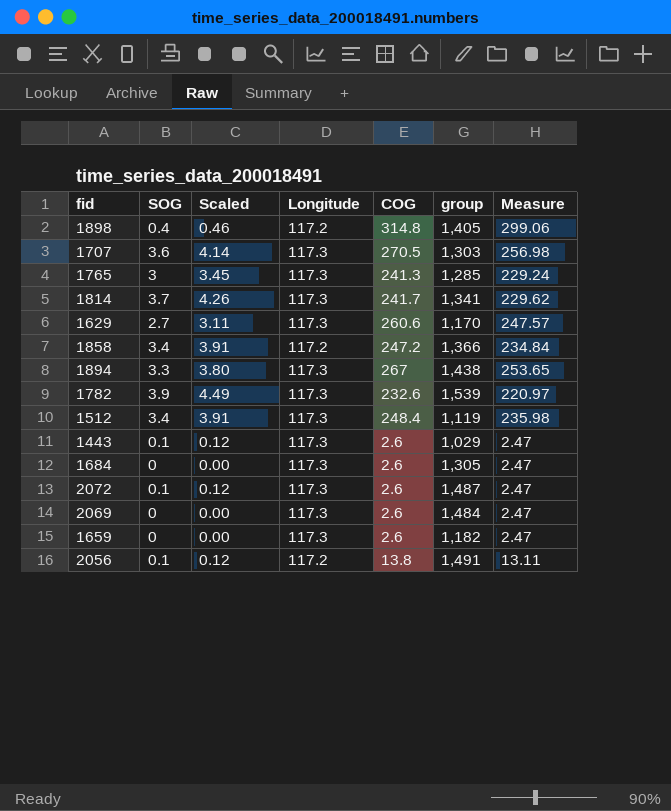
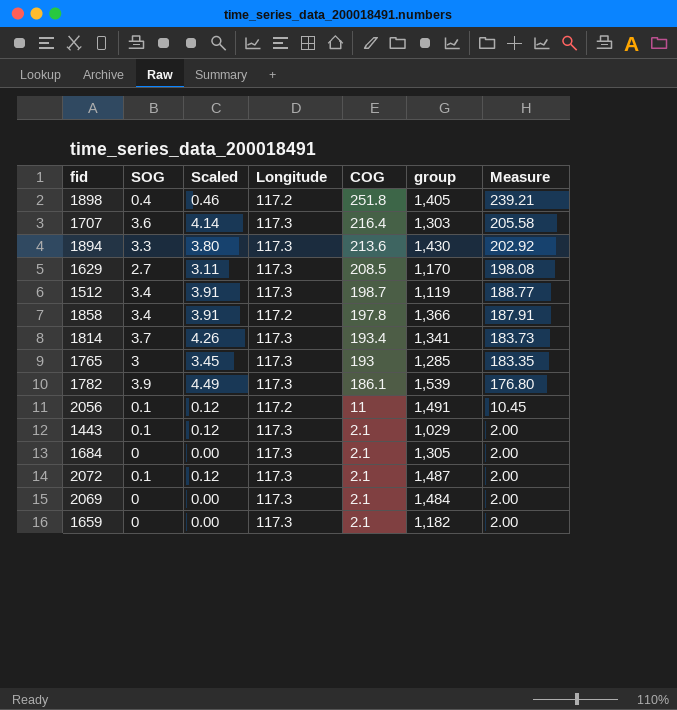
row order: none -> COG descending
1898 | COG: 314.8 -> 251.8
1898 | Measure: 299.06 -> 239.21
1707 | COG: 270.5 -> 216.4
1707 | Measure: 256.98 -> 205.58
1894 | COG: 267 -> 213.6
1894 | group: 1,438 -> 1,430
1894 | Measure: 253.65 -> 202.92
1629 | COG: 260.6 -> 208.5
1629 | Measure: 247.57 -> 198.08
1512 | COG: 248.4 -> 198.7
1512 | Measure: 235.98 -> 188.77
1858 | COG: 247.2 -> 197.8
1858 | Measure: 234.84 -> 187.91
1814 | COG: 241.7 -> 193.4
1814 | Measure: 229.62 -> 183.73
1765 | COG: 241.3 -> 193
1765 | Measure: 229.24 -> 183.35
1782 | COG: 232.6 -> 186.1
1782 | Measure: 220.97 -> 176.80
2056 | COG: 13.8 -> 11
2056 | Measure: 13.11 -> 10.45
1443 | COG: 2.6 -> 2.1
1443 | Measure: 2.47 -> 2.00
1684 | COG: 2.6 -> 2.1
1684 | Measure: 2.47 -> 2.00
2072 | COG: 2.6 -> 2.1
2072 | Measure: 2.47 -> 2.00
2069 | COG: 2.6 -> 2.1
2069 | Measure: 2.47 -> 2.00
1659 | COG: 2.6 -> 2.1
1659 | Measure: 2.47 -> 2.00

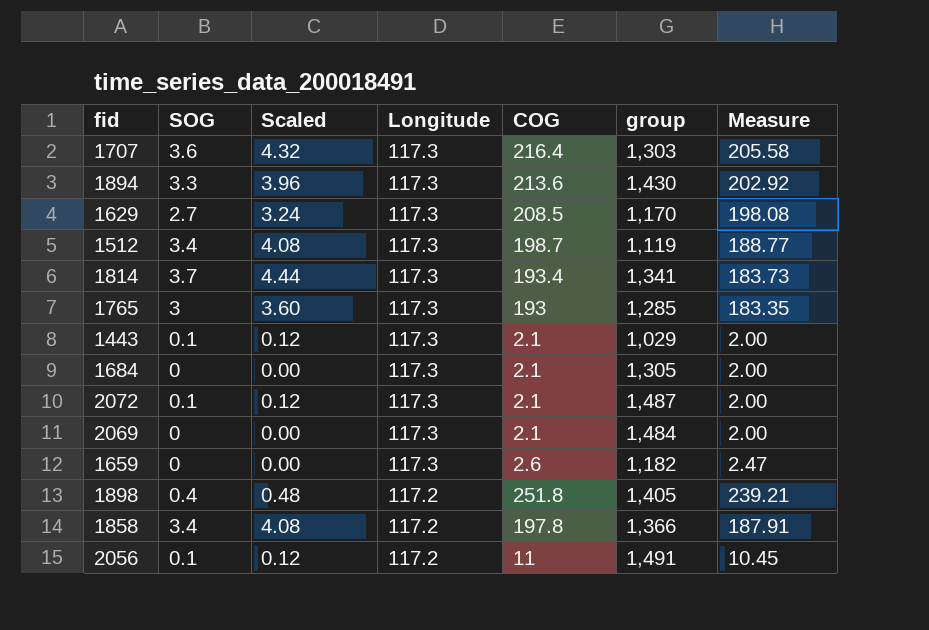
row order: COG descending -> Longitude descending
column Scaled | formula: [SOG] * 1.15 -> [SOG] * 1.2
row 1782: 3.9 | 4.49 | 117.3 | 186.1 | 1,539 | 176.80 -> none
1659 | COG: 2.1 -> 2.6
1659 | Measure: 2.00 -> 2.47

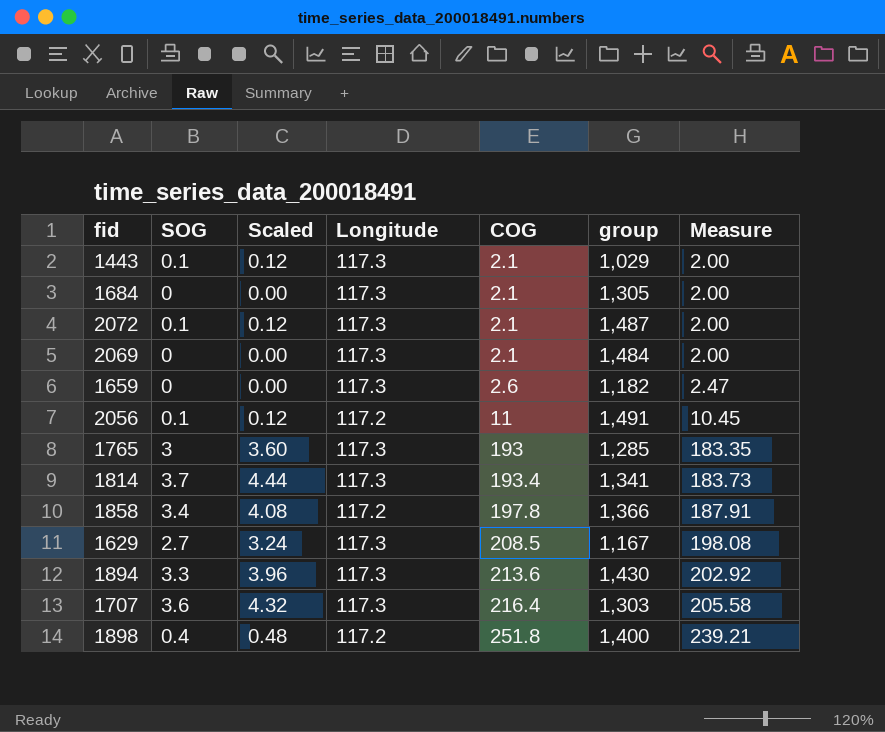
row order: Longitude descending -> COG ascending
row 1512: 3.4 | 4.08 | 117.3 | 198.7 | 1,119 | 188.77 -> none
1629 | group: 1,170 -> 1,167
1898 | group: 1,405 -> 1,400

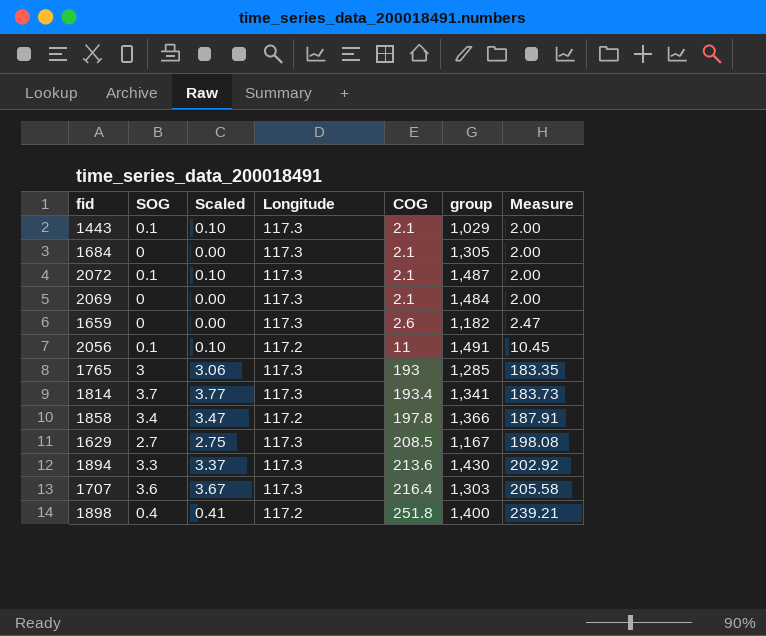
column Scaled | formula: [SOG] * 1.2 -> [SOG] * 1.02

